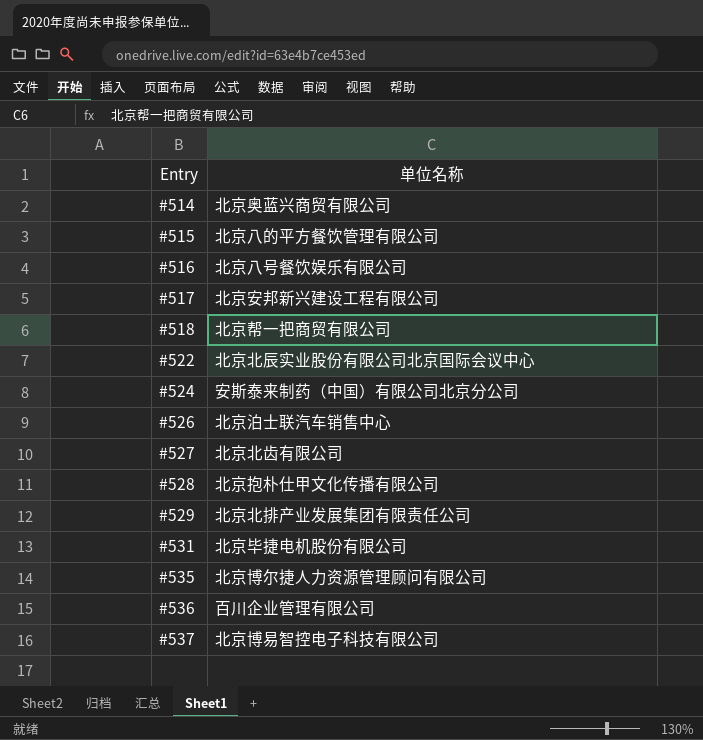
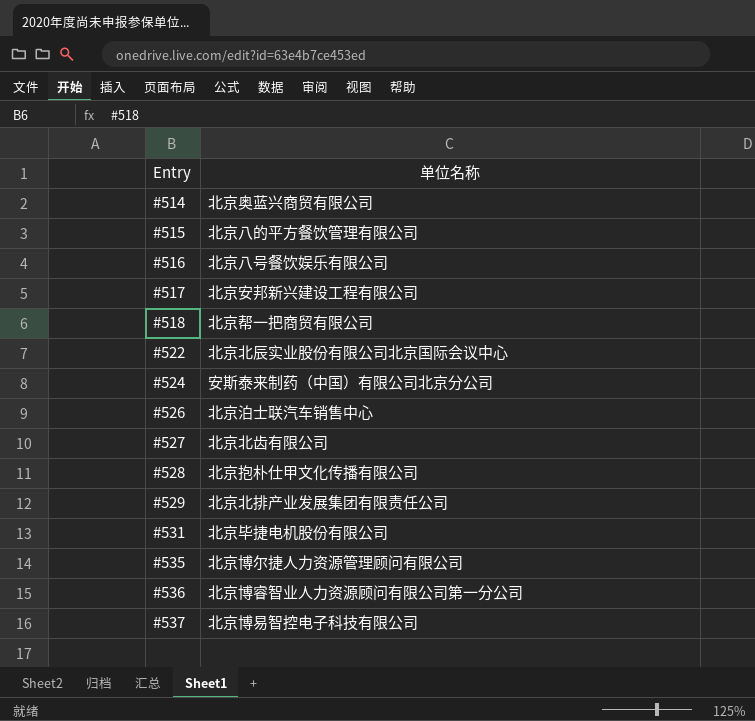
#536 | 单位名称: 百川企业管理有限公司 -> 北京博睿智业人力资源顾问有限公司第一分公司

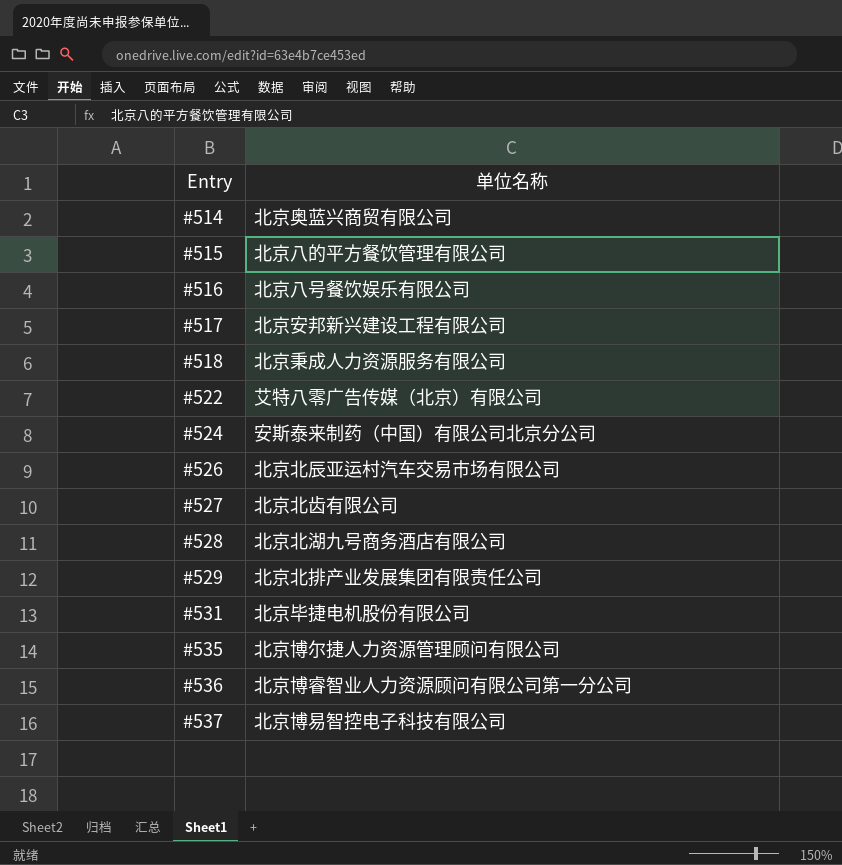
#518 | 单位名称: 北京帮一把商贸有限公司 -> 北京秉成人力资源服务有限公司
#522 | 单位名称: 北京北辰实业股份有限公司北京国际会议中心 -> 艾特八零广告传媒（北京）有限公司
#526 | 单位名称: 北京泊士联汽车销售中心 -> 北京北辰亚运村汽车交易市场有限公司
#528 | 单位名称: 北京抱朴仕甲文化传播有限公司 -> 北京北湖九号商务酒店有限公司

